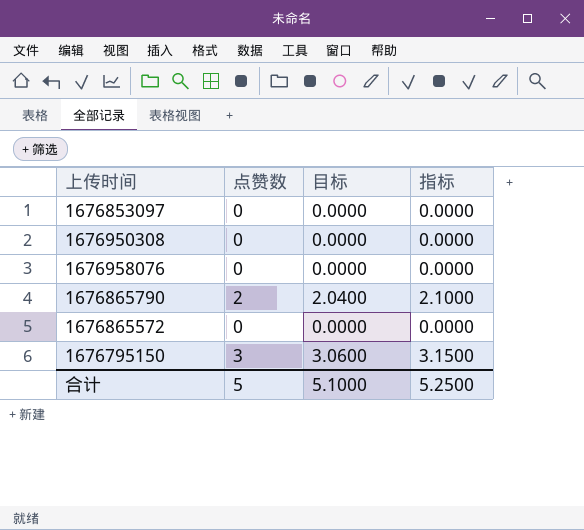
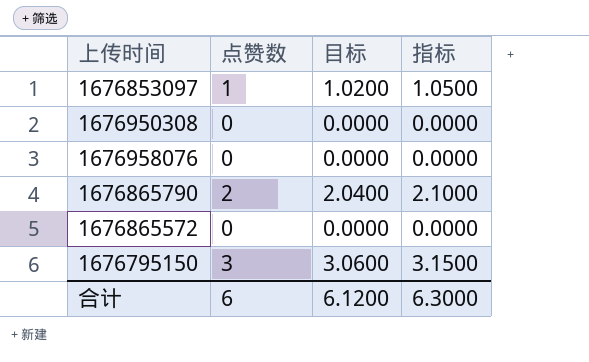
1676853097 | 点赞数: 0 -> 1
1676853097 | 目标: 0.0000 -> 1.0200
1676853097 | 指标: 0.0000 -> 1.0500
合计 | 点赞数: 5 -> 6
合计 | 目标: 5.1000 -> 6.1200
合计 | 指标: 5.2500 -> 6.3000

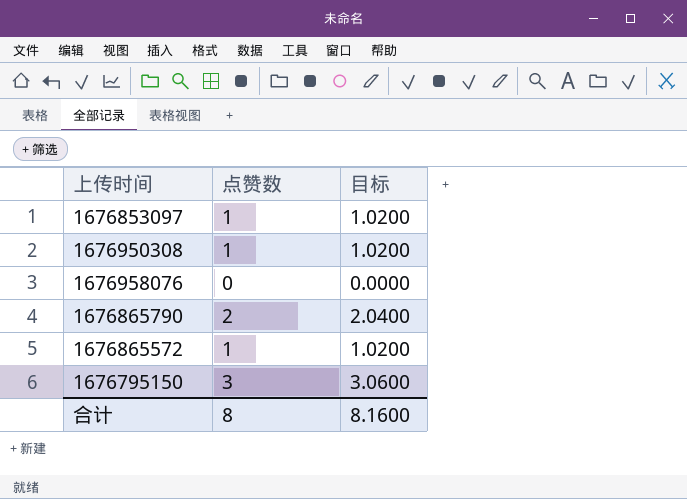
column 指标 | formula: [点赞数] * 1.05 -> none
1676950308 | 点赞数: 0 -> 1
1676950308 | 目标: 0.0000 -> 1.0200
1676865572 | 点赞数: 0 -> 1
1676865572 | 目标: 0.0000 -> 1.0200
合计 | 点赞数: 6 -> 8
合计 | 目标: 6.1200 -> 8.1600

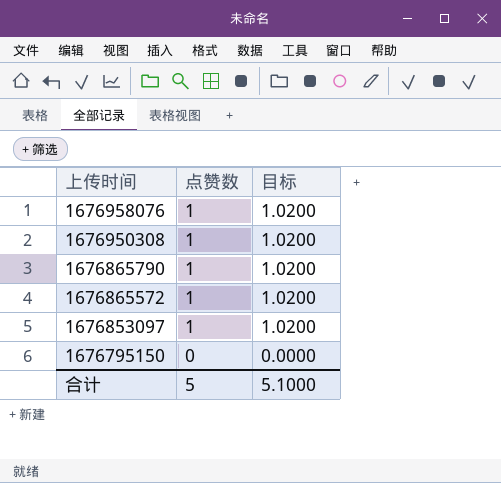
row order: none -> 上传时间 descending
1676958076 | 点赞数: 0 -> 1
1676958076 | 目标: 0.0000 -> 1.0200
1676865790 | 点赞数: 2 -> 1
1676865790 | 目标: 2.0400 -> 1.0200
1676795150 | 点赞数: 3 -> 0
1676795150 | 目标: 3.0600 -> 0.0000
合计 | 点赞数: 8 -> 5
合计 | 目标: 8.1600 -> 5.1000

